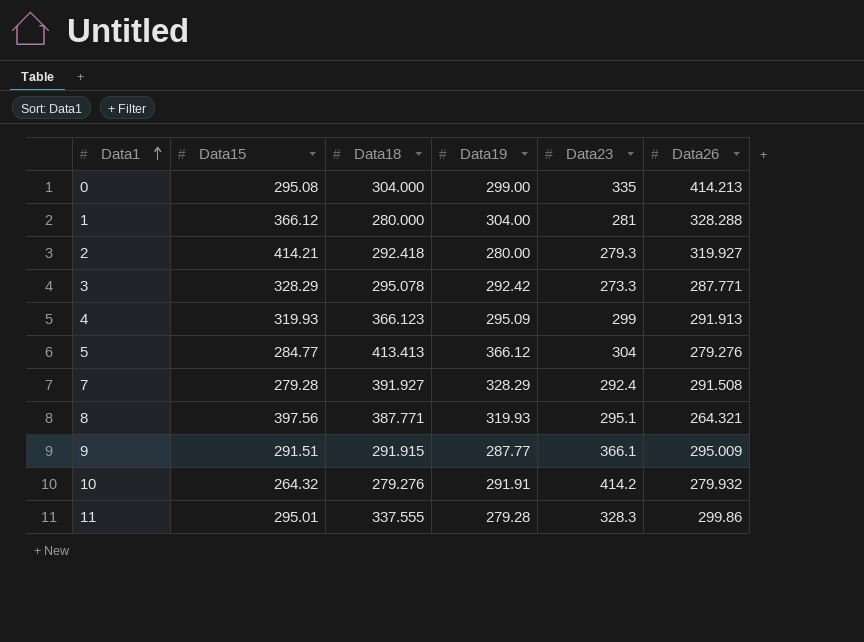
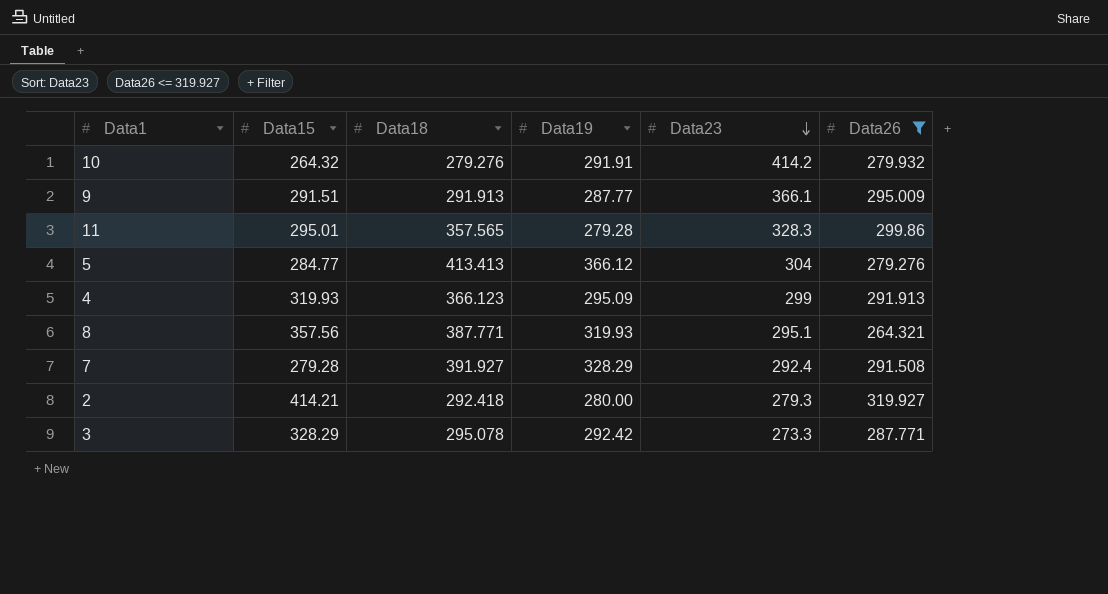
filter: none -> Data26 <= 319.927
row order: Data1 ascending -> Data23 descending
9 | Data18: 291.915 -> 291.913
11 | Data18: 337.555 -> 357.565
8 | Data15: 397.56 -> 357.56

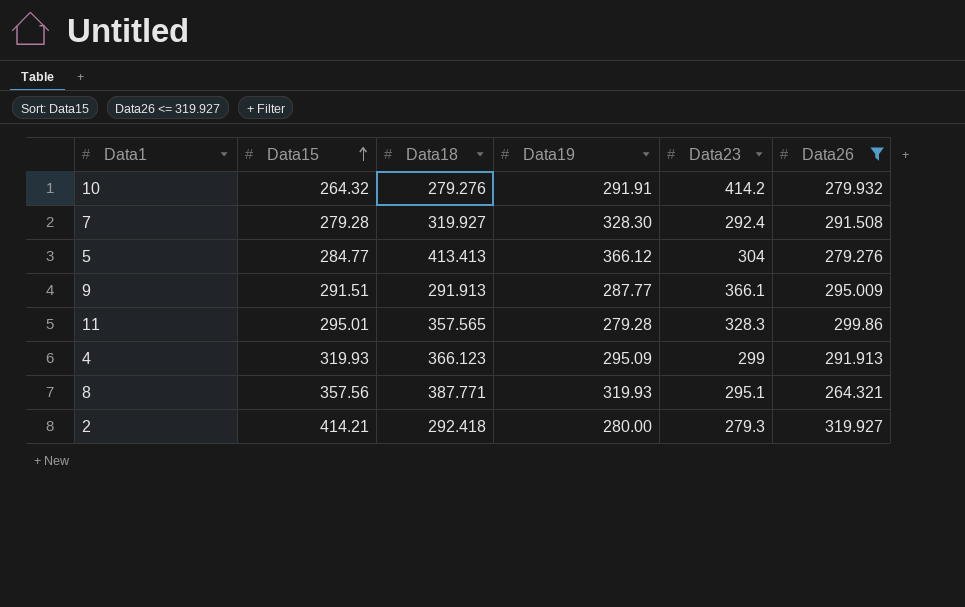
row order: Data23 descending -> Data15 ascending
row 3: 328.29 | 295.078 | 292.42 | 273.3 | 287.771 -> none
7 | Data18: 391.927 -> 319.927
7 | Data19: 328.29 -> 328.30

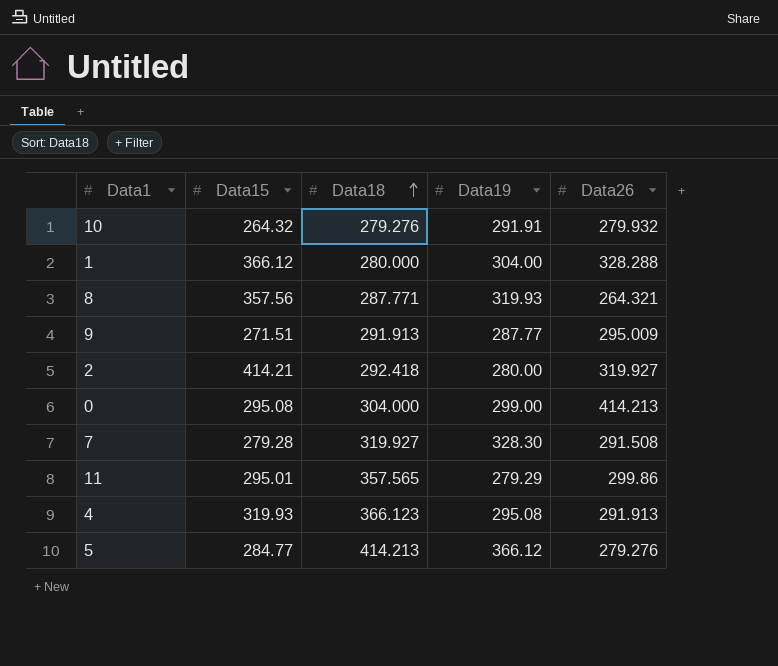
filter: Data26 <= 319.927 -> none
row order: Data15 ascending -> Data18 ascending
column Data23 | position: 5 -> none
8 | Data18: 387.771 -> 287.771
9 | Data15: 291.51 -> 271.51
11 | Data19: 279.28 -> 279.29
4 | Data19: 295.09 -> 295.08
5 | Data18: 413.413 -> 414.213

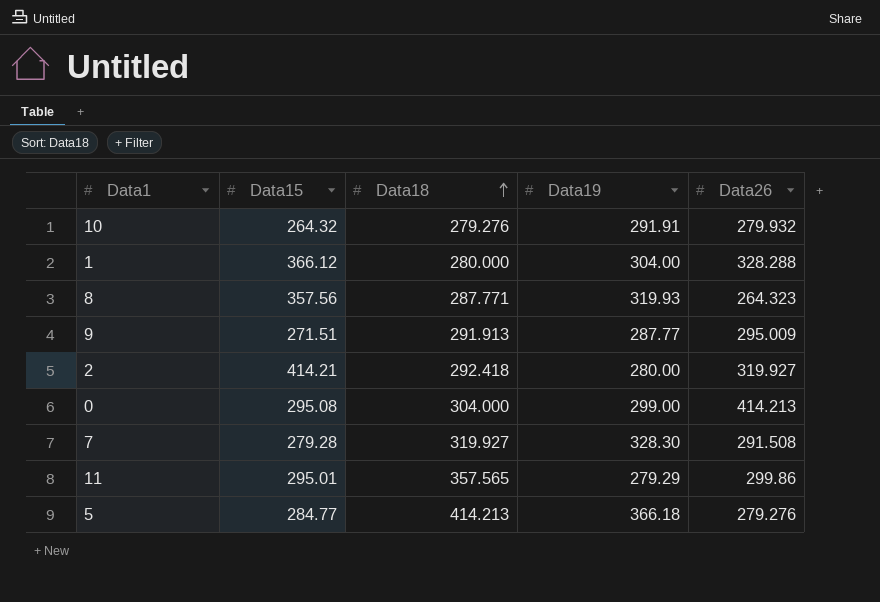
row 4: 319.93 | 366.123 | 295.08 | 291.913 -> none
8 | Data26: 264.321 -> 264.323
5 | Data19: 366.12 -> 366.18

